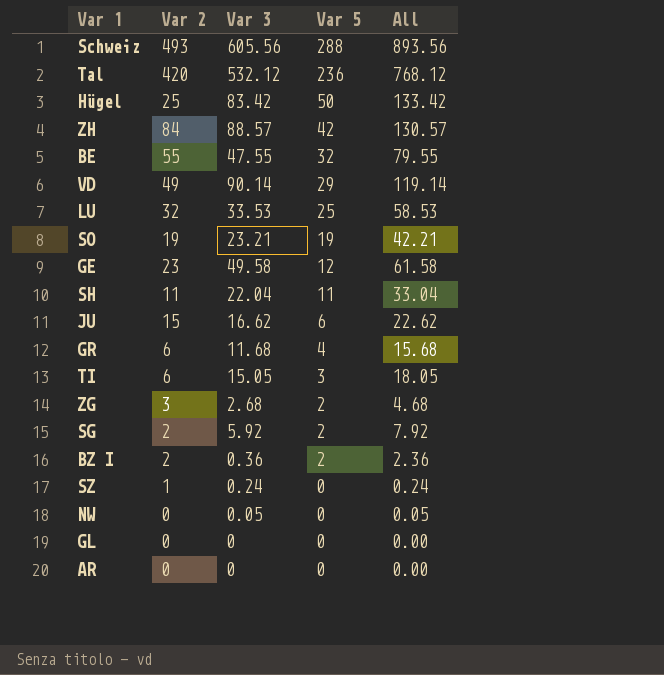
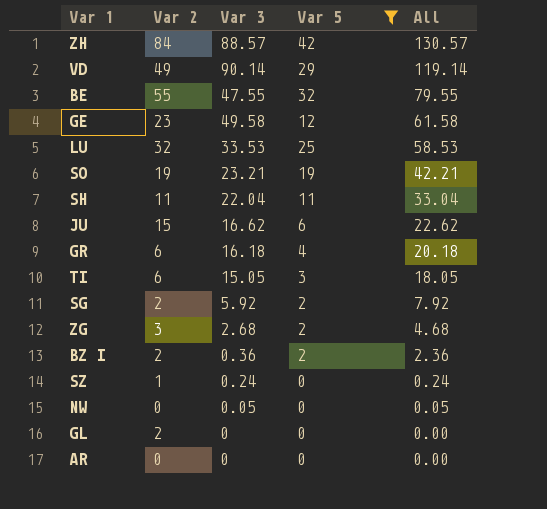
filter: none -> Var 5 <= 42
row order: Var 5 descending -> All descending
GR | Var 3: 11.68 -> 16.18
GR | All: 15.68 -> 20.18
GL | Var 2: 0 -> 2

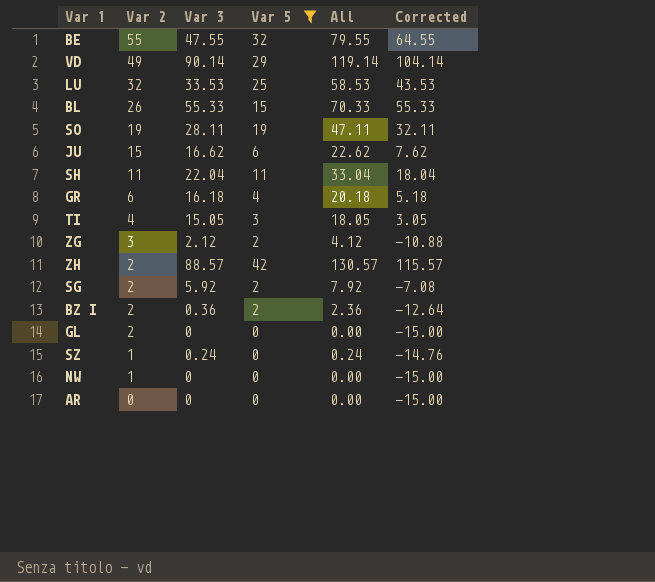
row order: All descending -> Var 2 descending
column Corrected | formula: none -> [All] - 15
row GE: 23 | 49.58 | 12 | 61.58 -> none
row BL: none -> 26 | 55.33 | 15 | 70.33 | 55.33
SO | Var 3: 23.21 -> 28.11
SO | All: 42.21 -> 47.11
TI | Var 2: 6 -> 4
ZG | Var 3: 2.68 -> 2.12
ZG | All: 4.68 -> 4.12
ZH | Var 2: 84 -> 2
NW | Var 2: 0 -> 1
NW | Var 3: 0.05 -> 0
NW | All: 0.05 -> 0.00

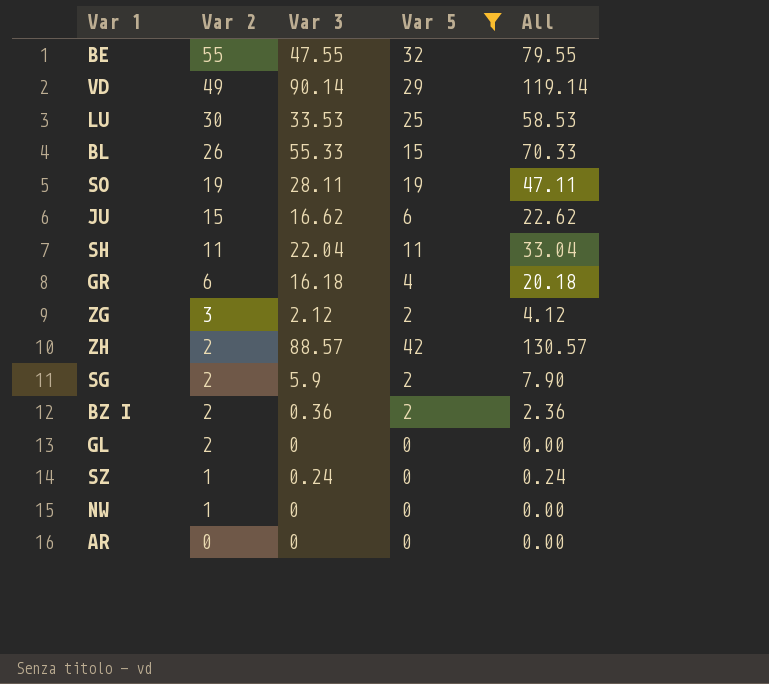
column Corrected | formula: [All] - 15 -> none
row TI: 4 | 15.05 | 3 | 18.05 | 3.05 -> none
LU | Var 2: 32 -> 30
SG | Var 3: 5.92 -> 5.9
SG | All: 7.92 -> 7.90

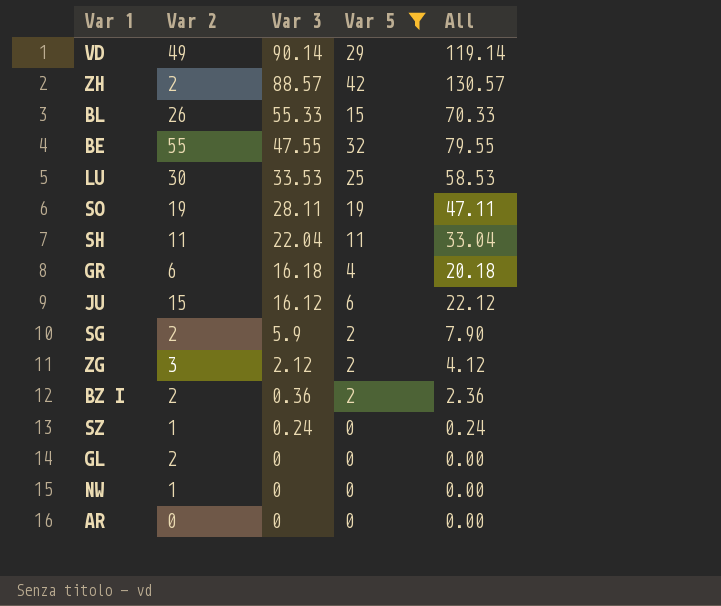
row order: Var 2 descending -> Var 3 descending
JU | Var 3: 16.62 -> 16.12
JU | All: 22.62 -> 22.12

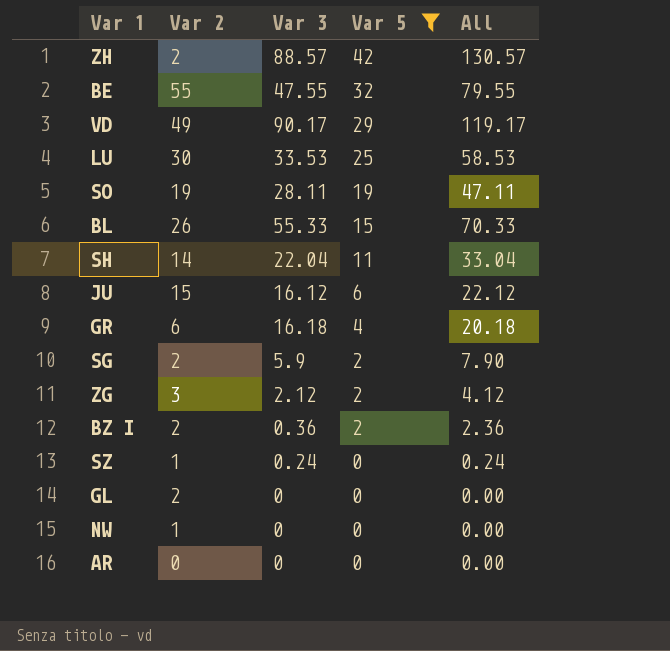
row order: Var 3 descending -> Var 5 descending
VD | Var 3: 90.14 -> 90.17
VD | All: 119.14 -> 119.17
SH | Var 2: 11 -> 14

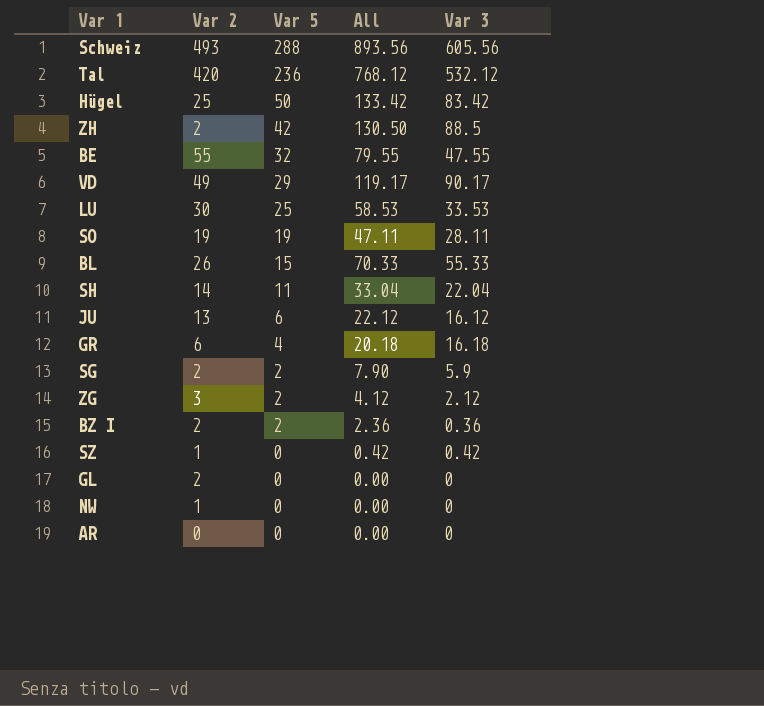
filter: Var 5 <= 42 -> none
column Var 3 | position: 3 -> 5
ZH | All: 130.57 -> 130.50
ZH | Var 3: 88.57 -> 88.5
JU | Var 2: 15 -> 13
SZ | All: 0.24 -> 0.42
SZ | Var 3: 0.24 -> 0.42

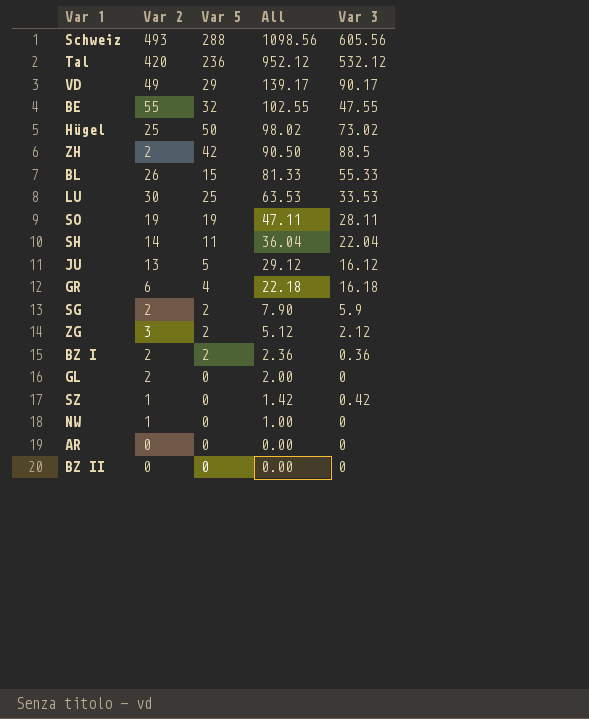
row order: Var 5 descending -> All descending
column All | formula: [Var 5] + [Var 3] -> [Var 2] + [Var 3]
Hügel | Var 3: 83.42 -> 73.02
JU | Var 5: 6 -> 5
row BZ II: none -> 0 | 0 | 0.00 | 0

